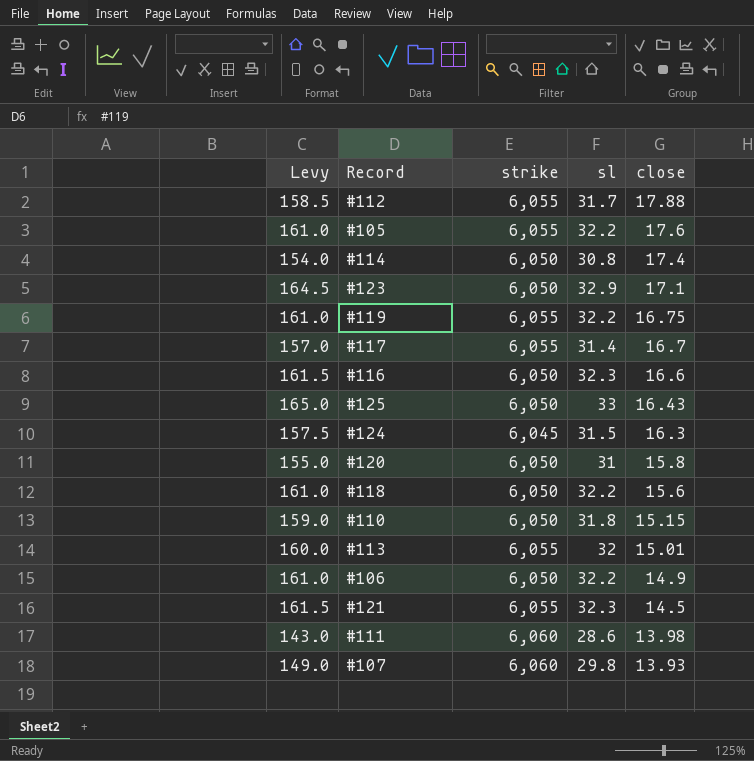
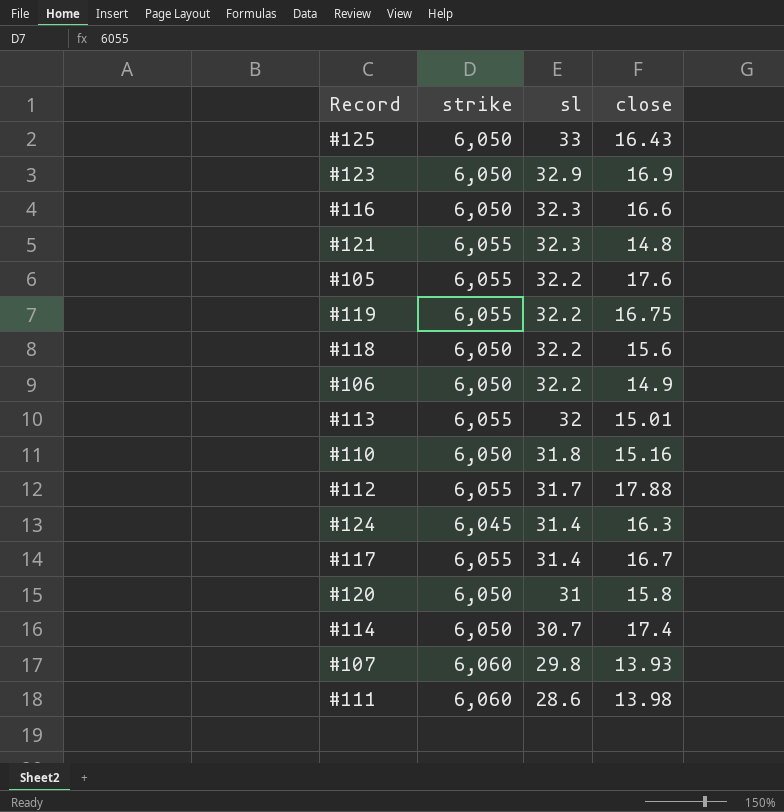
row order: close descending -> sl descending
column Levy | formula: [sl] * 5 -> none
#123 | close: 17.1 -> 16.9
#121 | close: 14.5 -> 14.8
#110 | close: 15.15 -> 15.16
#124 | sl: 31.5 -> 31.4
#114 | sl: 30.8 -> 30.7

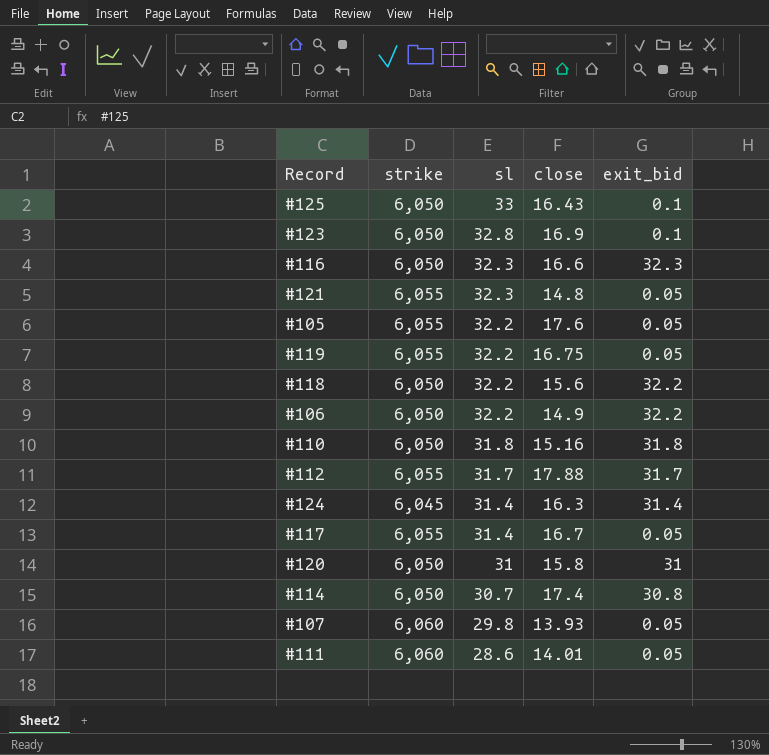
column exit_bid | position: none -> 5
row #113: 6,055 | 32 | 15.01 -> none
#123 | sl: 32.9 -> 32.8
#111 | close: 13.98 -> 14.01

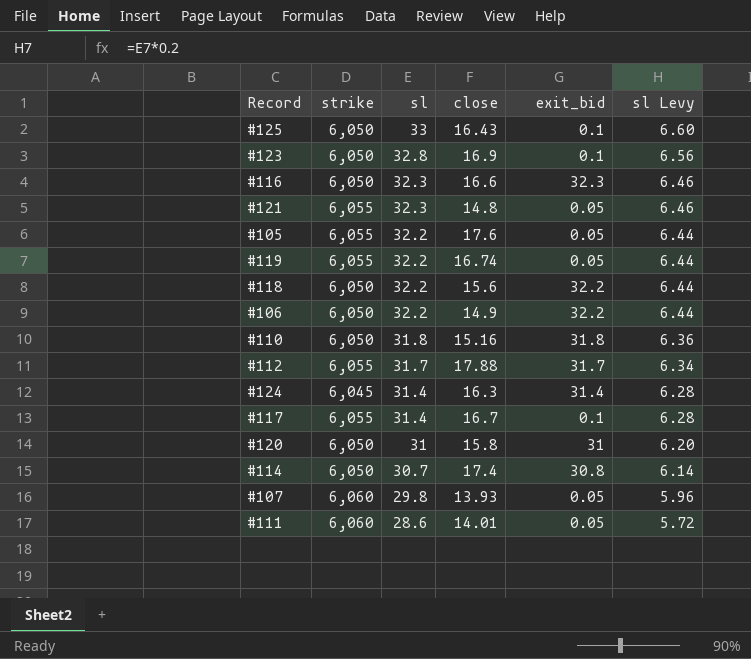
column sl Levy | formula: none -> [sl] * 0.2
#119 | close: 16.75 -> 16.74
#117 | exit_bid: 0.05 -> 0.1

